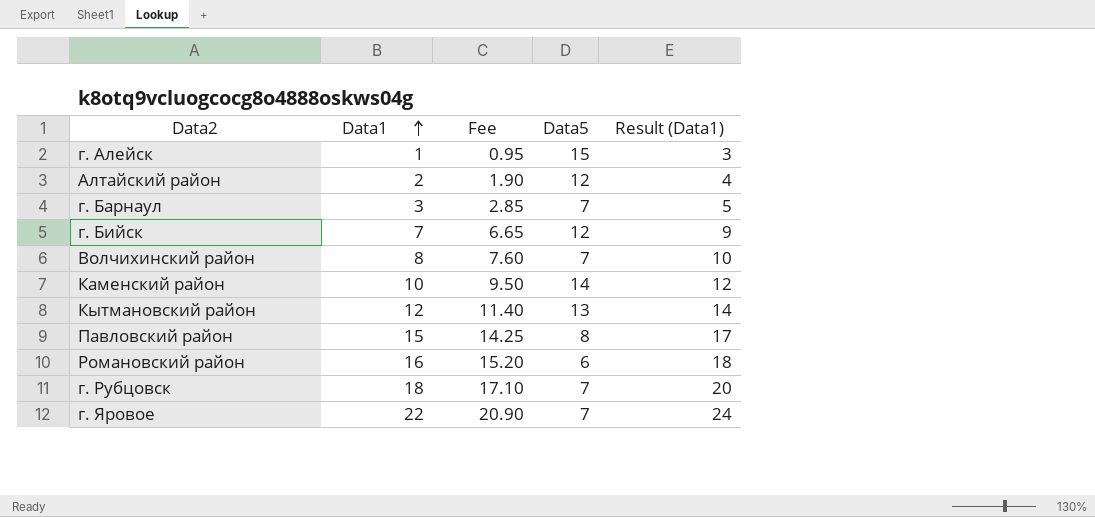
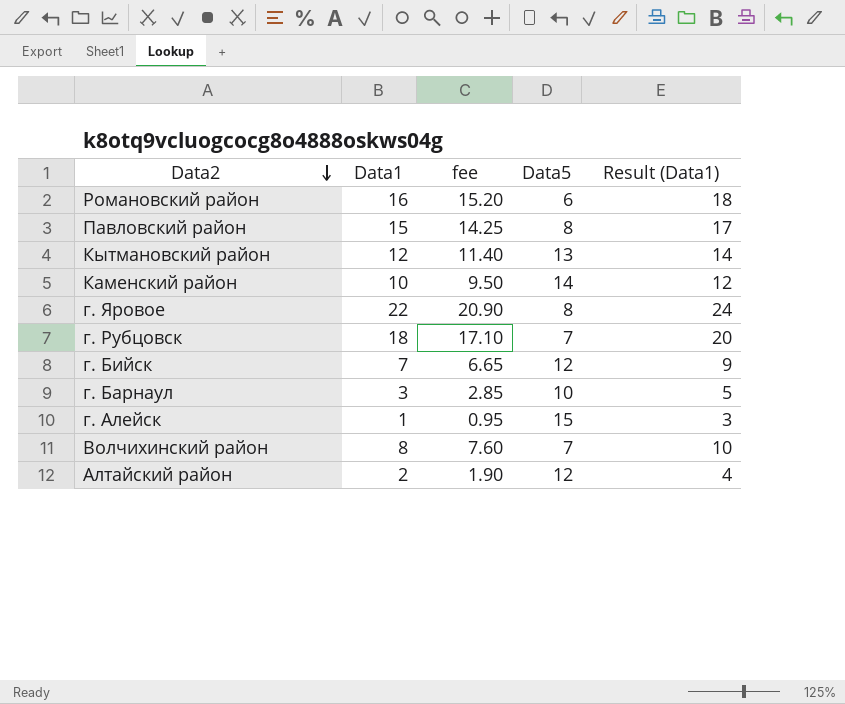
row order: Data1 ascending -> Data2 descending
column name: Fee -> fee
г. Яровое | Data5: 7 -> 8
г. Барнаул | Data5: 7 -> 10

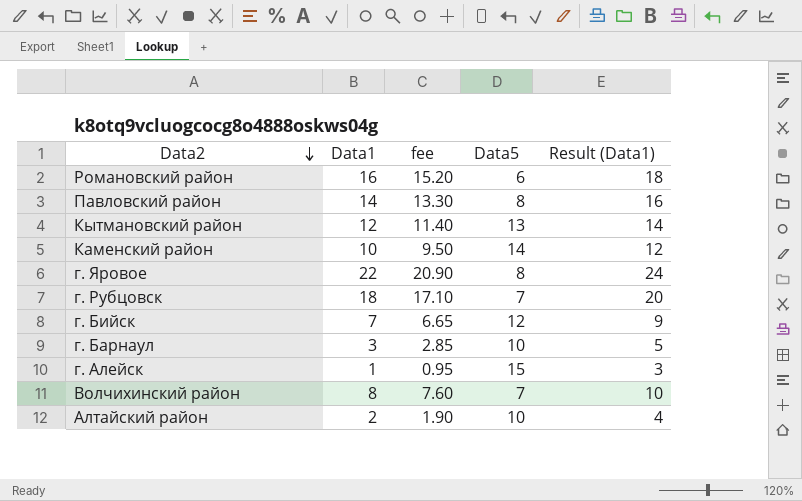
Павловский район | Data1: 15 -> 14
Павловский район | fee: 14.25 -> 13.30
Павловский район | Result (Data1): 17 -> 16
Алтайский район | Data5: 12 -> 10

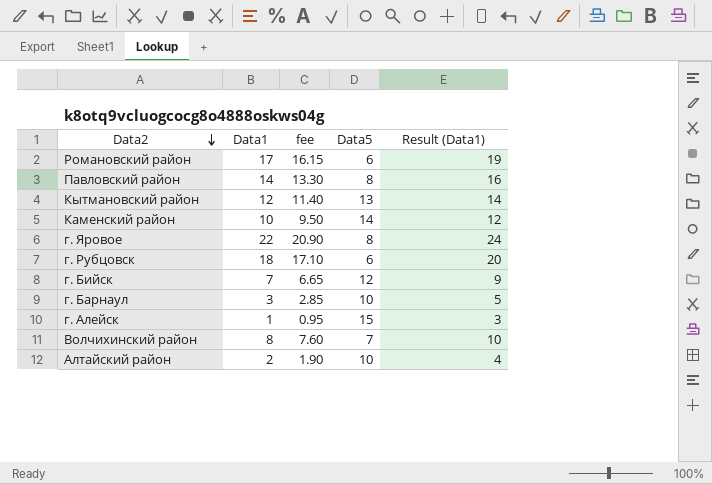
Романовский район | Data1: 16 -> 17
Романовский район | fee: 15.20 -> 16.15
Романовский район | Result (Data1): 18 -> 19
г. Рубцовск | Data5: 7 -> 6

